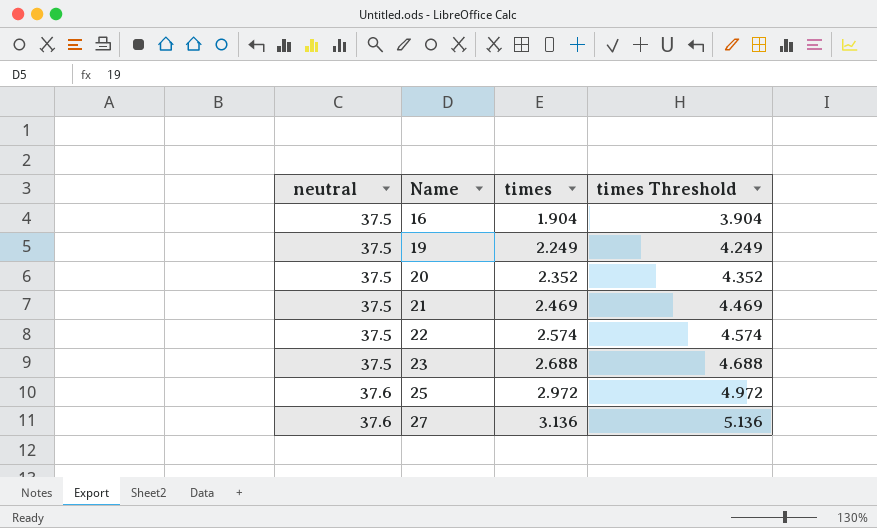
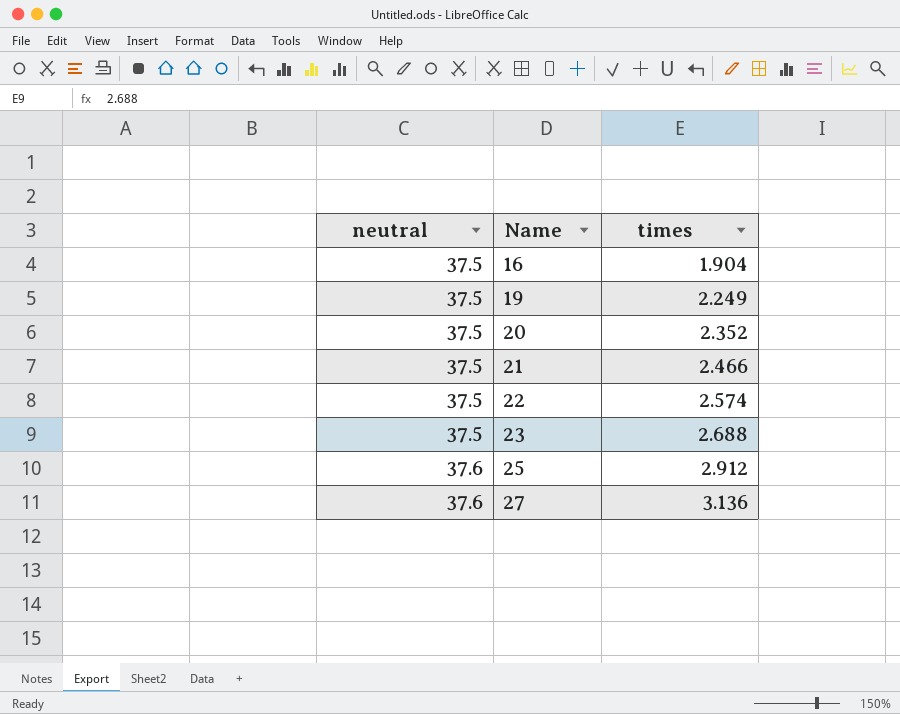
column times Threshold | formula: [times] + 2 -> none
21 | times: 2.469 -> 2.466
25 | times: 2.972 -> 2.912

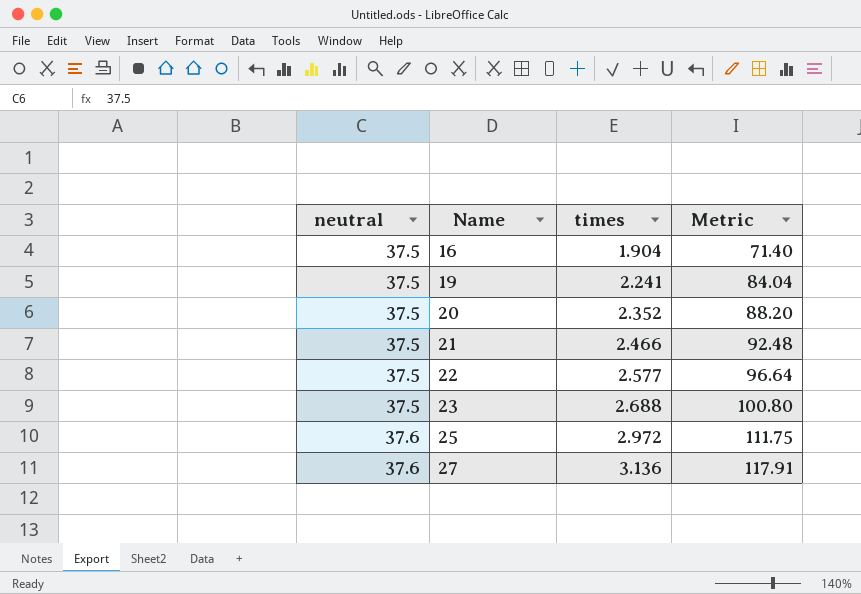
column Metric | formula: none -> [neutral] * [times]
19 | times: 2.249 -> 2.241
22 | times: 2.574 -> 2.577
25 | times: 2.912 -> 2.972

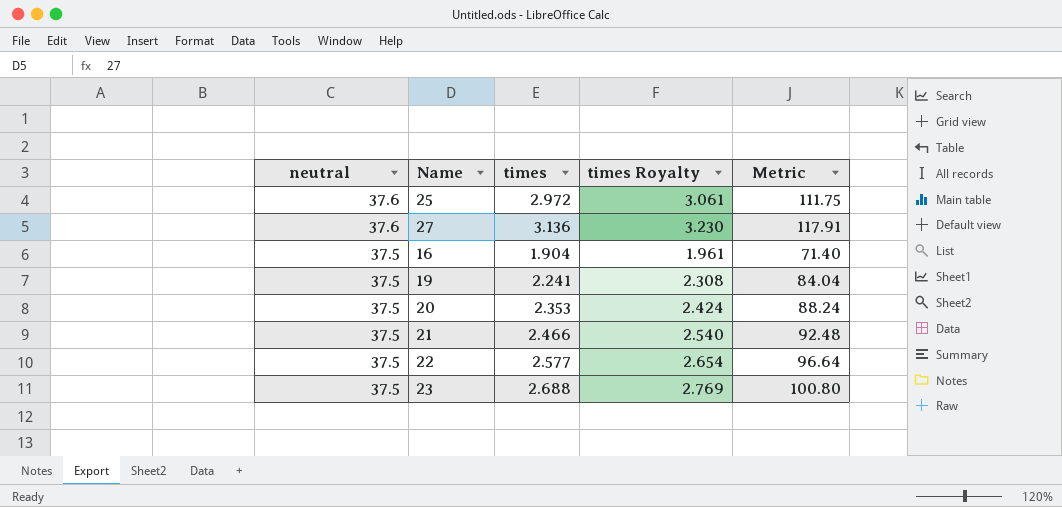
row order: neutral ascending -> neutral descending
column times Royalty | formula: none -> [times] * 1.03
20 | times: 2.352 -> 2.353
20 | Metric: 88.20 -> 88.24

